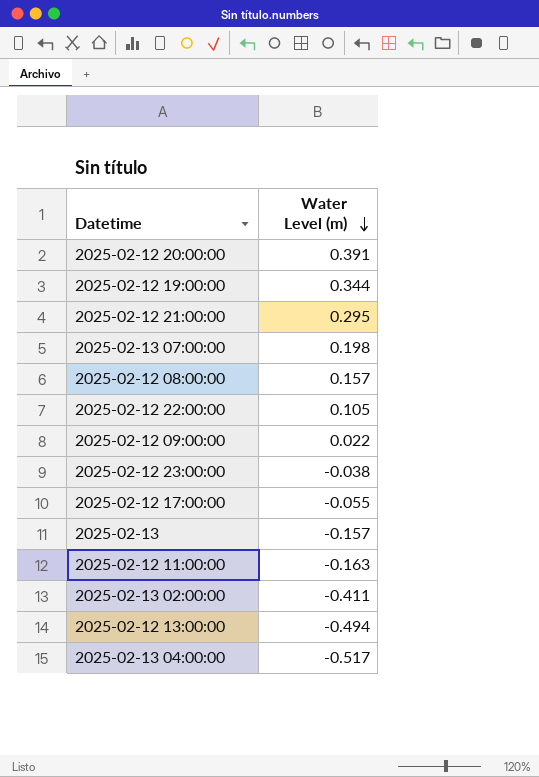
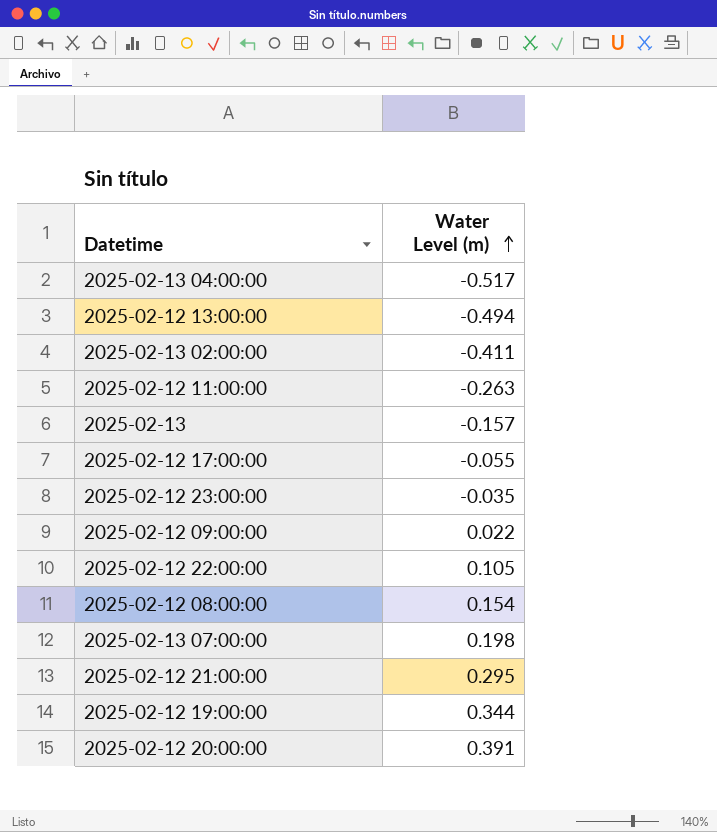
row order: Water Level (m) descending -> Water Level (m) ascending
2025-02-12 11:00:00 | Water Level (m): -0.163 -> -0.263
2025-02-12 23:00:00 | Water Level (m): -0.038 -> -0.035
2025-02-12 08:00:00 | Water Level (m): 0.157 -> 0.154

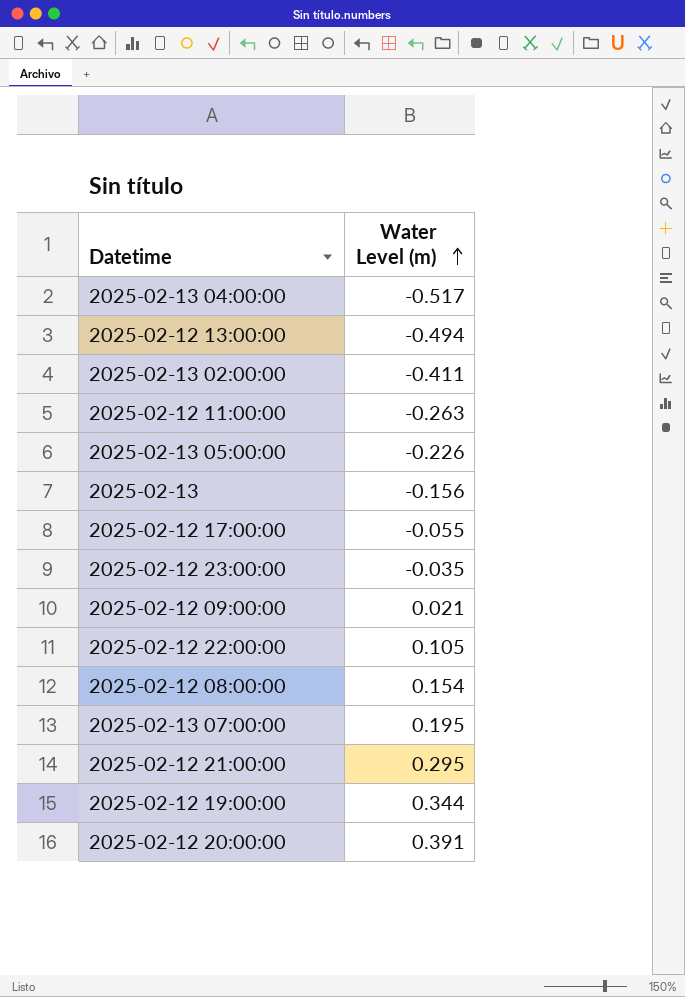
row 2025-02-13 05:00:00: none -> -0.226
2025-02-13 | Water Level (m): -0.157 -> -0.156
2025-02-12 09:00:00 | Water Level (m): 0.022 -> 0.021
2025-02-13 07:00:00 | Water Level (m): 0.198 -> 0.195

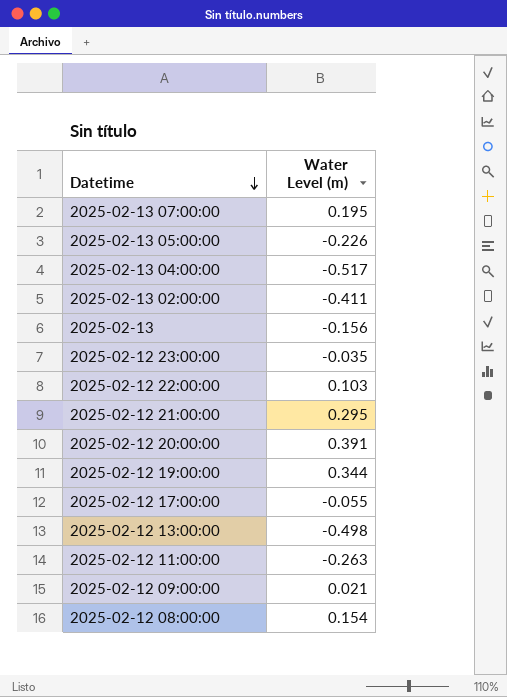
row order: Water Level (m) ascending -> Datetime descending
2025-02-12 22:00:00 | Water Level (m): 0.105 -> 0.103
2025-02-12 13:00:00 | Water Level (m): -0.494 -> -0.498

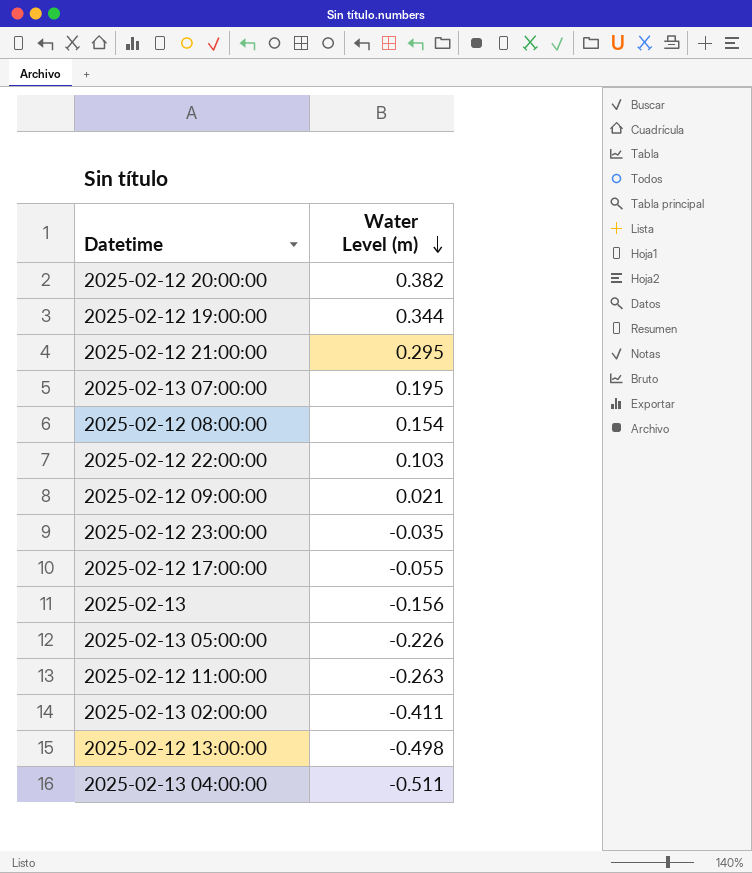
row order: Datetime descending -> Water Level (m) descending
2025-02-12 20:00:00 | Water Level (m): 0.391 -> 0.382
2025-02-13 04:00:00 | Water Level (m): -0.517 -> -0.511

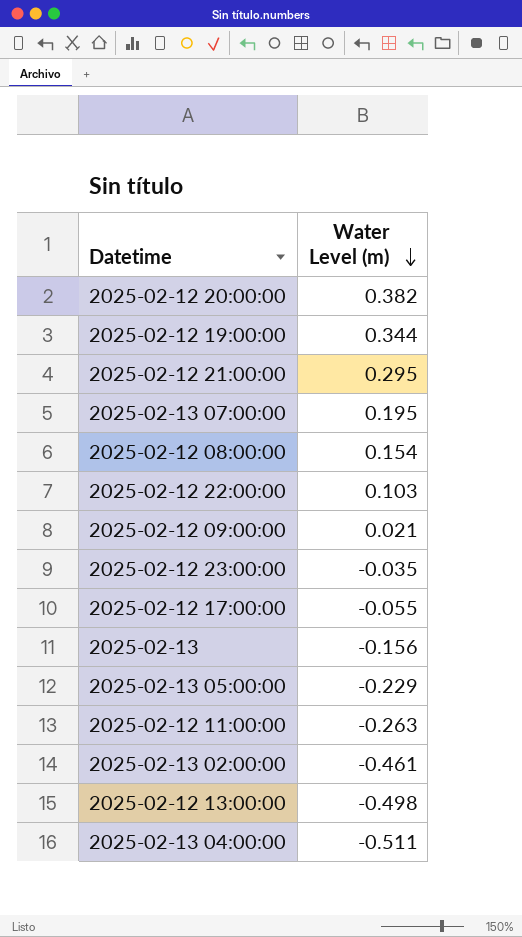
2025-02-13 05:00:00 | Water Level (m): -0.226 -> -0.229
2025-02-13 02:00:00 | Water Level (m): -0.411 -> -0.461

